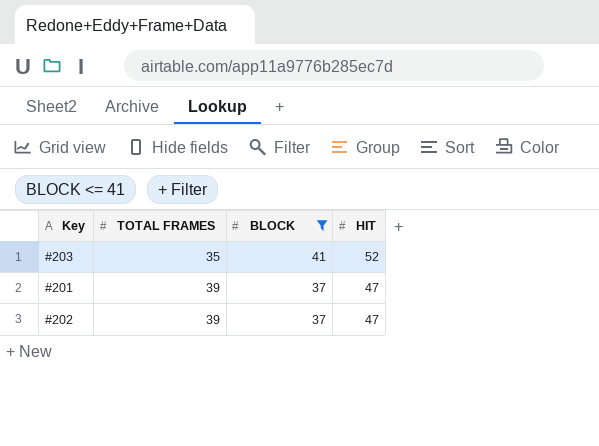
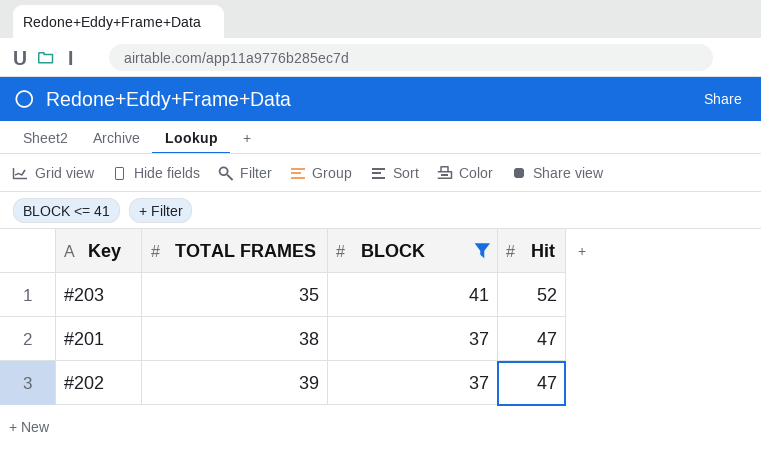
column name: HIT -> Hit
#201 | TOTAL FRAMES: 39 -> 38

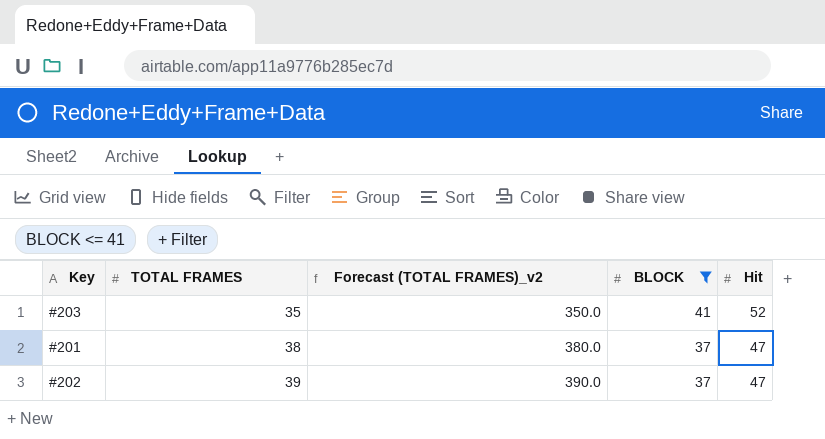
column Forecast (TOTAL FRAMES)_v2 | formula: none -> [TOTAL FRAMES] * 10

